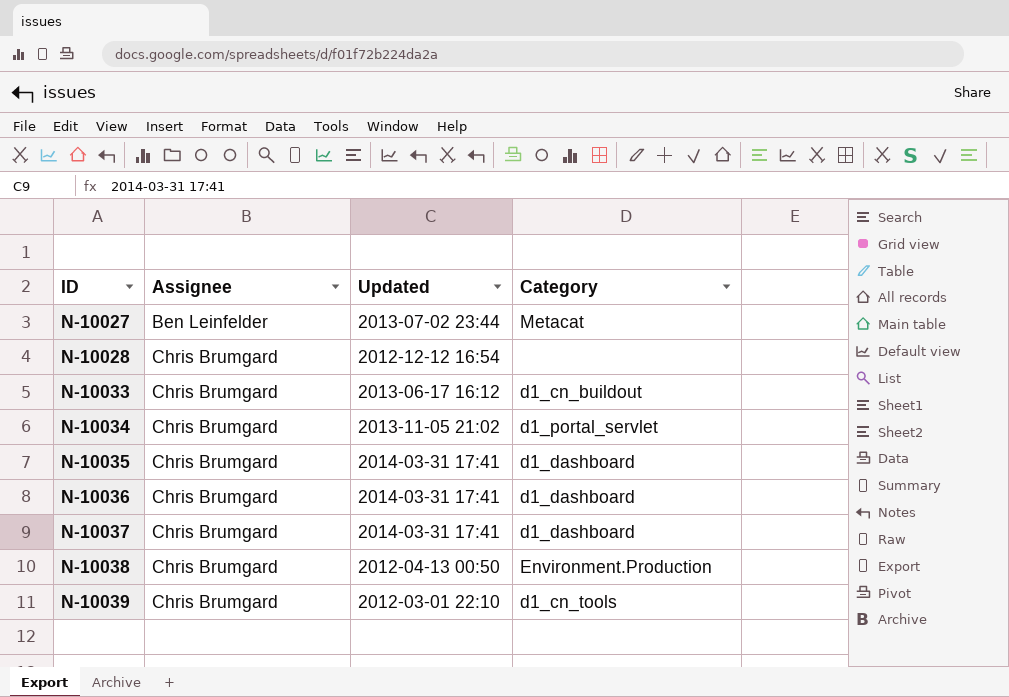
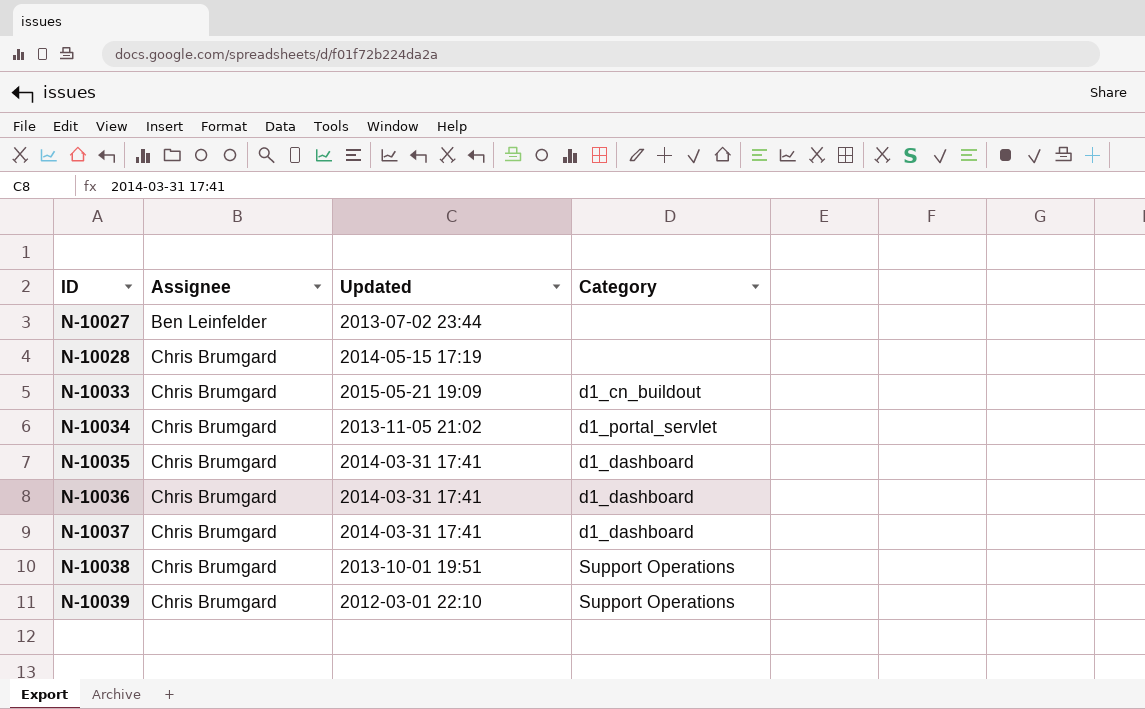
N-10027 | Category: Metacat -> none
N-10028 | Updated: 2012-12-12 16:54 -> 2014-05-15 17:19
N-10033 | Updated: 2013-06-17 16:12 -> 2015-05-21 19:09
N-10038 | Updated: 2012-04-13 00:50 -> 2013-10-01 19:51
N-10038 | Category: Environment.Production -> Support Operations
N-10039 | Category: d1_cn_tools -> Support Operations

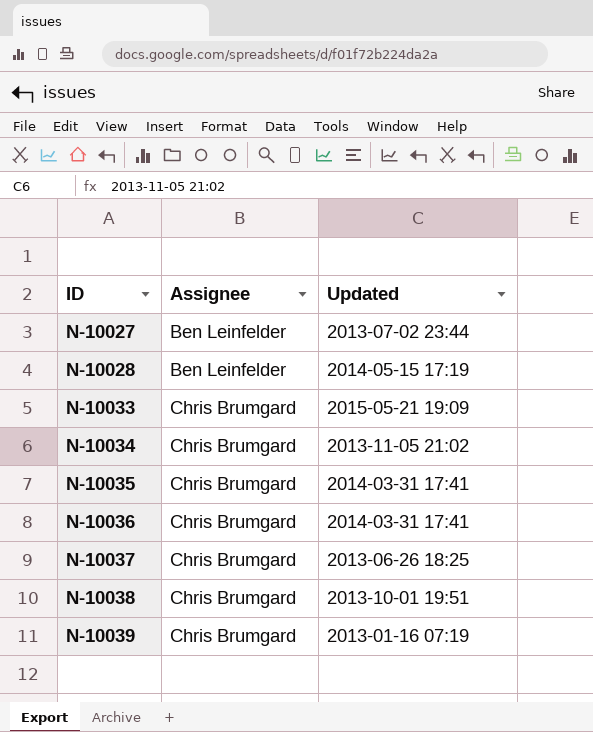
column Category | position: 4 -> none
N-10028 | Assignee: Chris Brumgard -> Ben Leinfelder
N-10037 | Updated: 2014-03-31 17:41 -> 2013-06-26 18:25
N-10039 | Updated: 2012-03-01 22:10 -> 2013-01-16 07:19

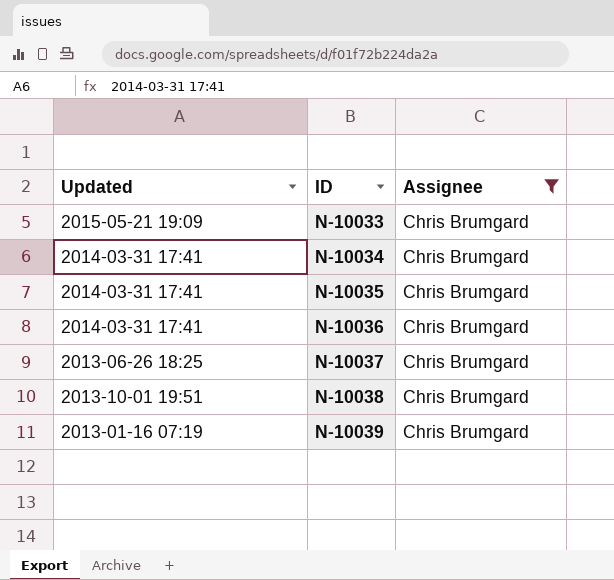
filter: none -> Assignee = Chris Brumgard
column Updated | position: 3 -> 1
N-10034 | Updated: 2013-11-05 21:02 -> 2014-03-31 17:41

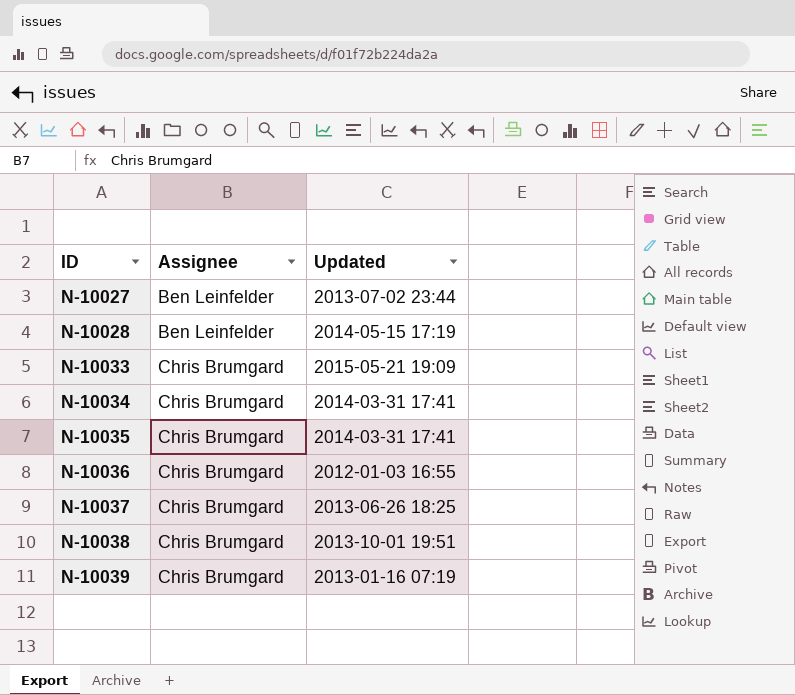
filter: Assignee = Chris Brumgard -> none
column Updated | position: 1 -> 3
N-10036 | Updated: 2014-03-31 17:41 -> 2012-01-03 16:55

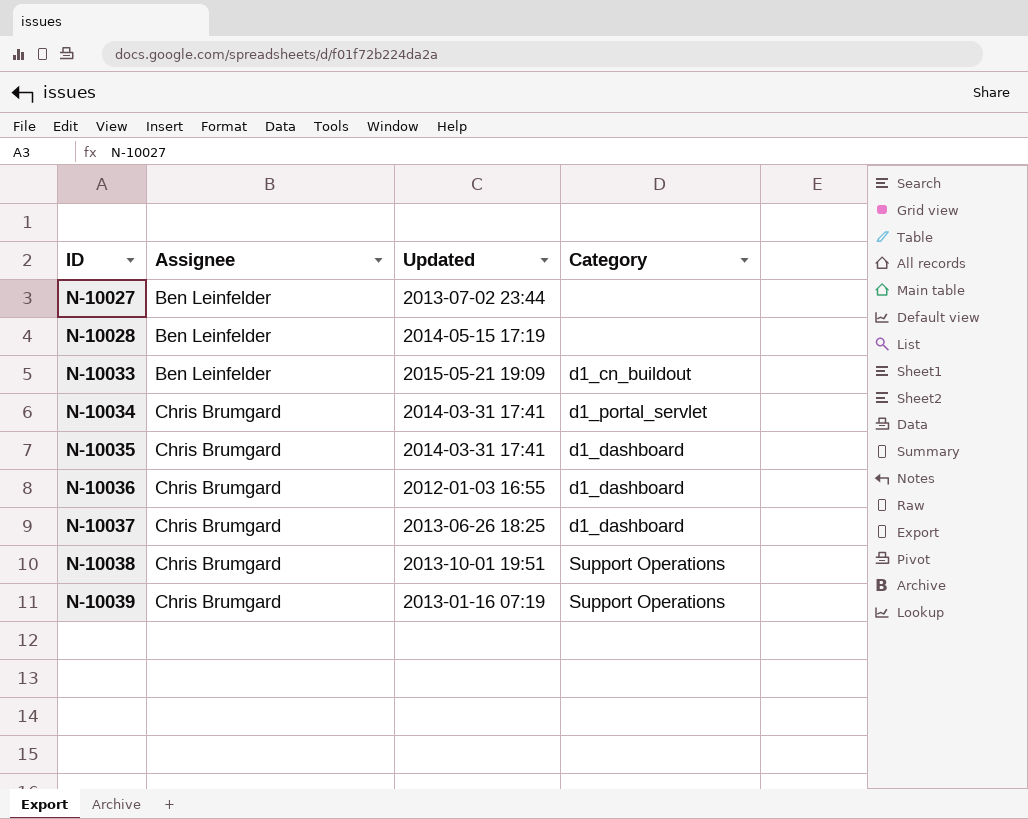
column Category | position: none -> 4
N-10033 | Assignee: Chris Brumgard -> Ben Leinfelder

